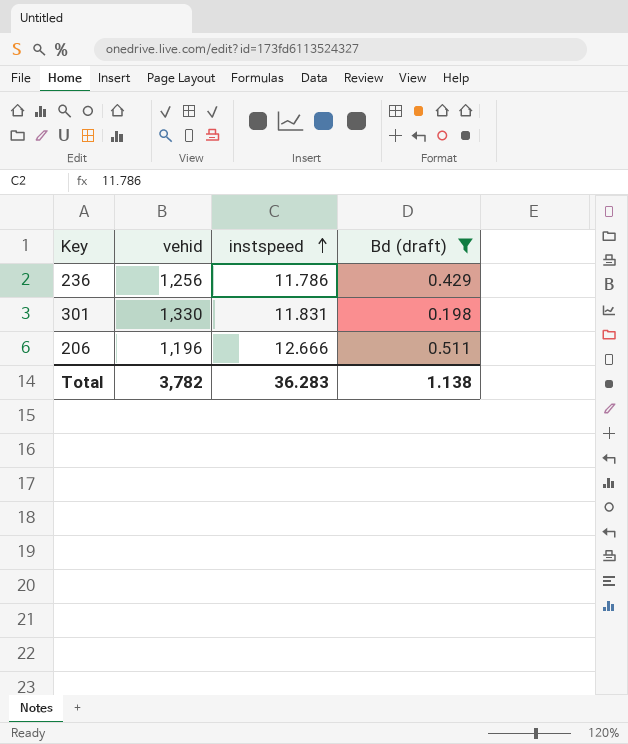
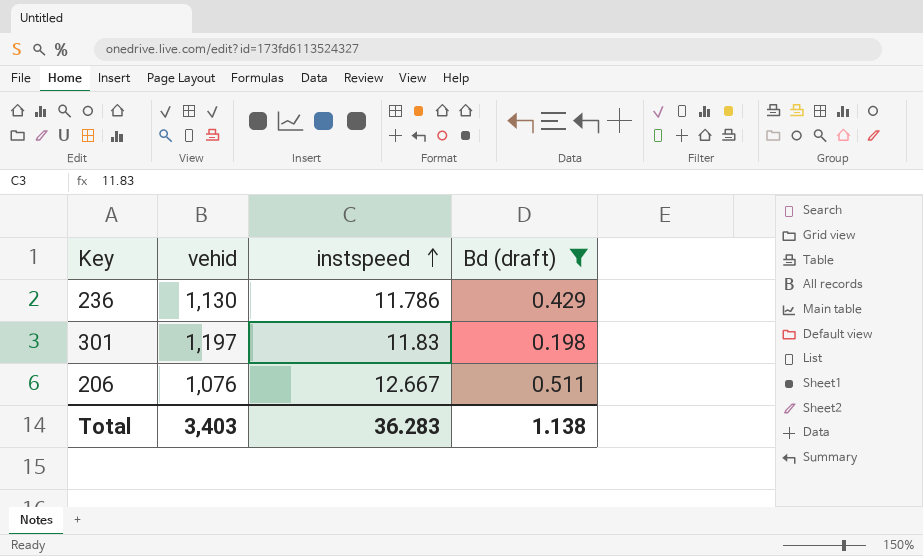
236 | vehid: 1,256 -> 1,130
301 | vehid: 1,330 -> 1,197
301 | instspeed: 11.831 -> 11.83
206 | vehid: 1,196 -> 1,076
206 | instspeed: 12.666 -> 12.667
Total | vehid: 3,782 -> 3,403

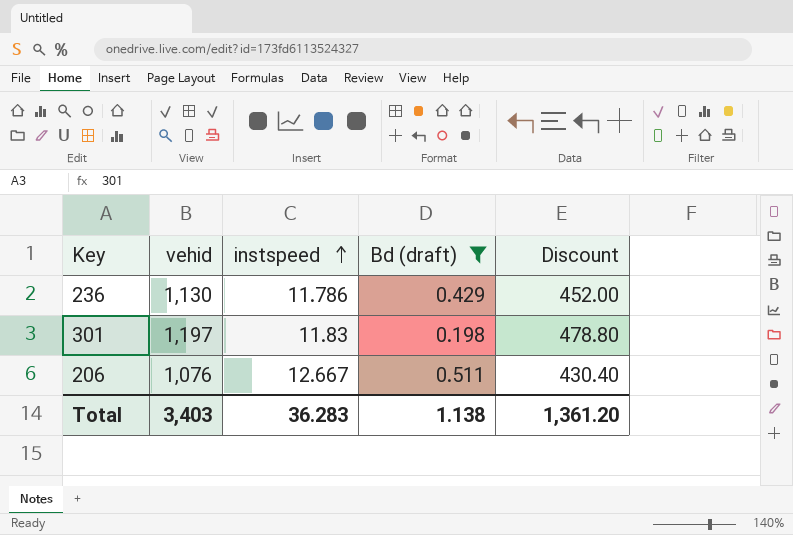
column Discount | formula: none -> [vehid] * 0.4

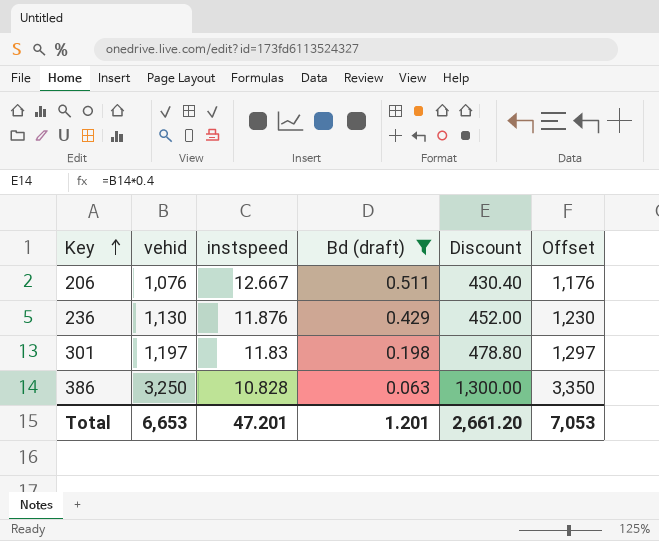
row order: instspeed ascending -> Key ascending
column Offset | formula: none -> [vehid] + 100
236 | instspeed: 11.786 -> 11.876
row 386: none -> 3,250 | 10.828 | 0.063 | 1,300.00 | 3,350
Total | vehid: 3,403 -> 6,653
Total | instspeed: 36.283 -> 47.201
Total | Bd (draft): 1.138 -> 1.201
Total | Discount: 1,361.20 -> 2,661.20

